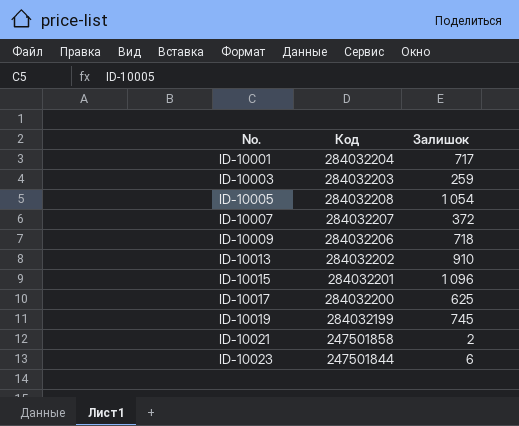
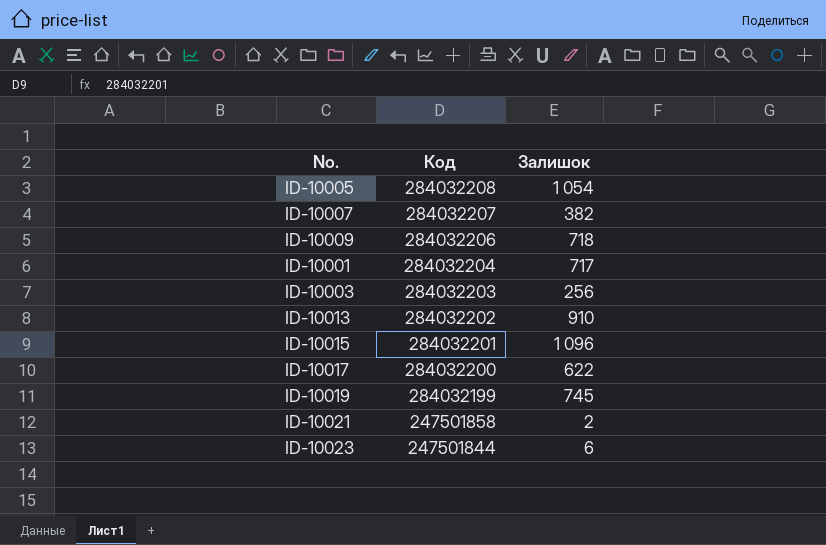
row order: No. ascending -> Код descending
ID-10007 | Залишок: 372 -> 382
ID-10003 | Залишок: 259 -> 256
ID-10017 | Залишок: 625 -> 622

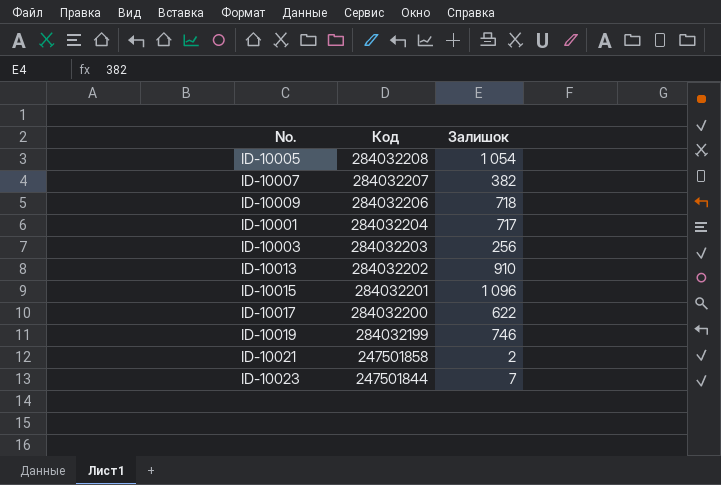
ID-10019 | Залишок: 745 -> 746
ID-10023 | Залишок: 6 -> 7

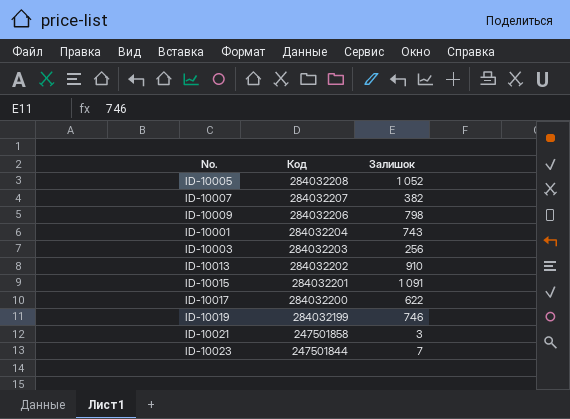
ID-10005 | Залишок: 1 054 -> 1 052
ID-10009 | Залишок: 718 -> 798
ID-10001 | Залишок: 717 -> 743
ID-10015 | Залишок: 1 096 -> 1 091
ID-10021 | Залишок: 2 -> 3

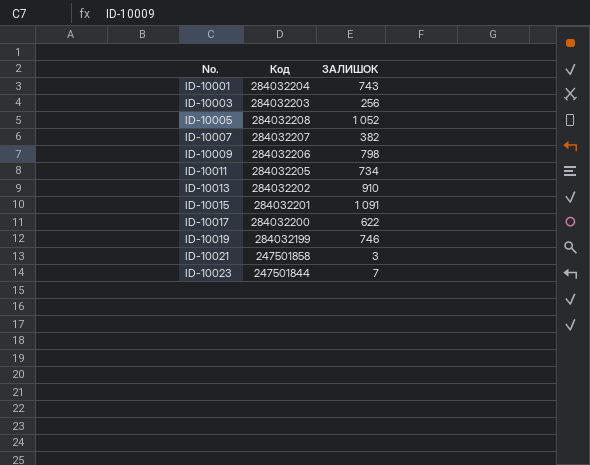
row order: Код descending -> No. ascending
column name: Залишок -> ЗАЛИШОК
row ID-10011: none -> 284032205 | 734

